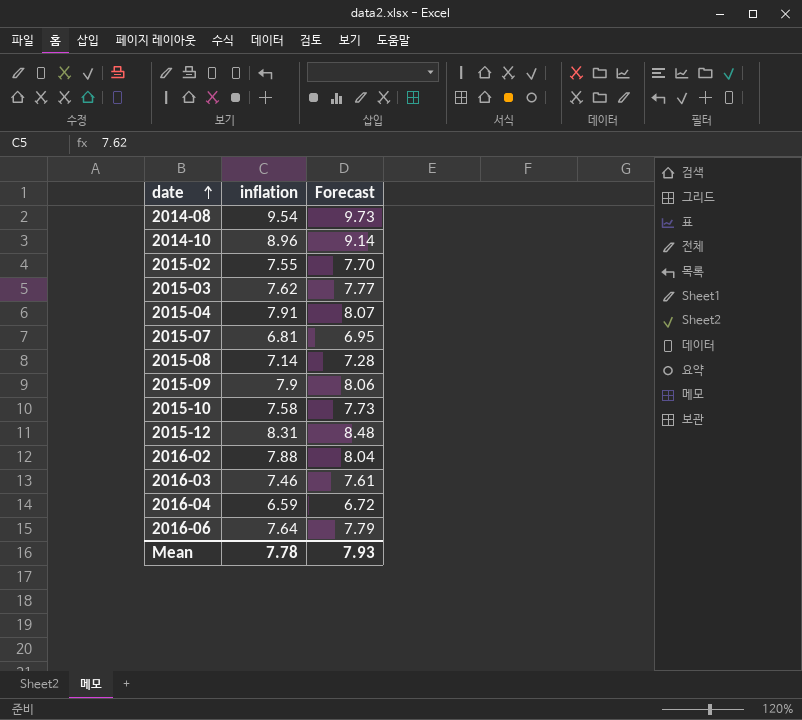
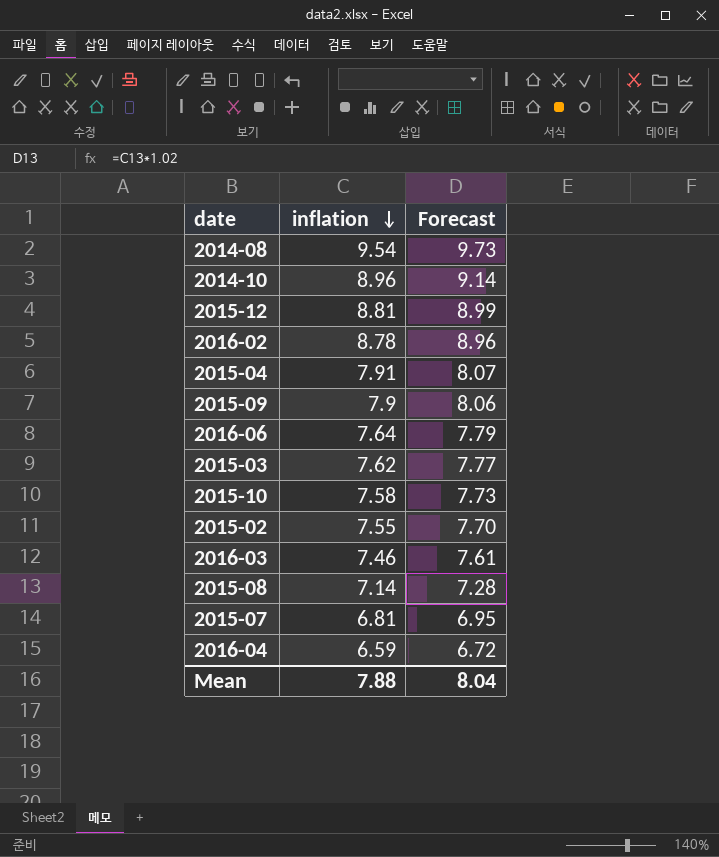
row order: date ascending -> inflation descending
2015-12 | inflation: 8.31 -> 8.81
2015-12 | Forecast: 8.48 -> 8.99
2016-02 | inflation: 7.88 -> 8.78
2016-02 | Forecast: 8.04 -> 8.96
Mean | inflation: 7.78 -> 7.88
Mean | Forecast: 7.93 -> 8.04

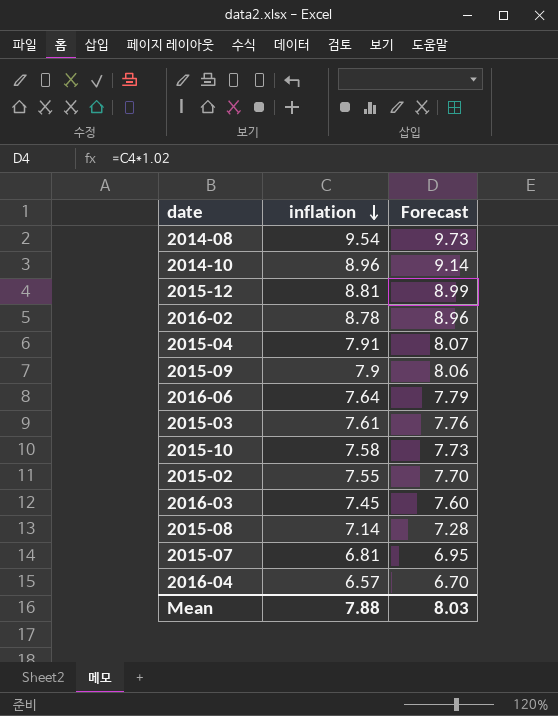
2015-03 | inflation: 7.62 -> 7.61
2015-03 | Forecast: 7.77 -> 7.76
2016-03 | inflation: 7.46 -> 7.45
2016-03 | Forecast: 7.61 -> 7.60
2016-04 | inflation: 6.59 -> 6.57
2016-04 | Forecast: 6.72 -> 6.70
Mean | Forecast: 8.04 -> 8.03

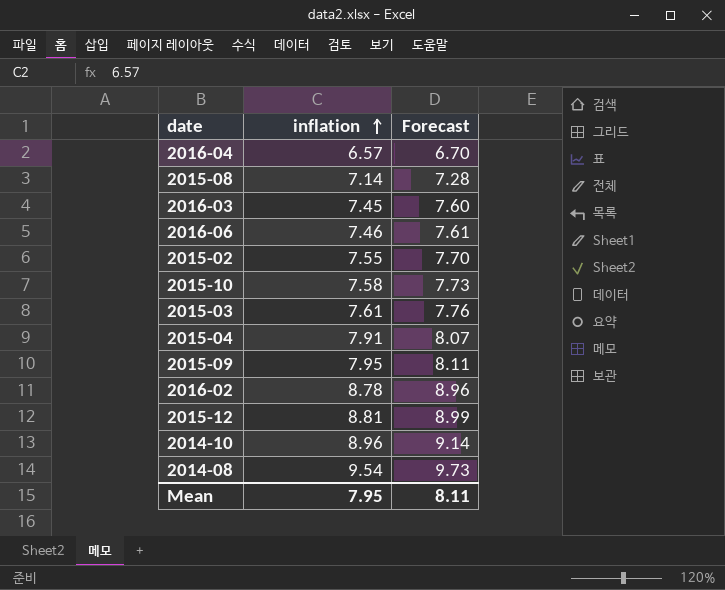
row order: inflation descending -> inflation ascending
row 2015-07: 6.81 | 6.95 -> none
2016-06 | inflation: 7.64 -> 7.46
2016-06 | Forecast: 7.79 -> 7.61
2015-09 | inflation: 7.9 -> 7.95
2015-09 | Forecast: 8.06 -> 8.11
Mean | inflation: 7.88 -> 7.95
Mean | Forecast: 8.03 -> 8.11

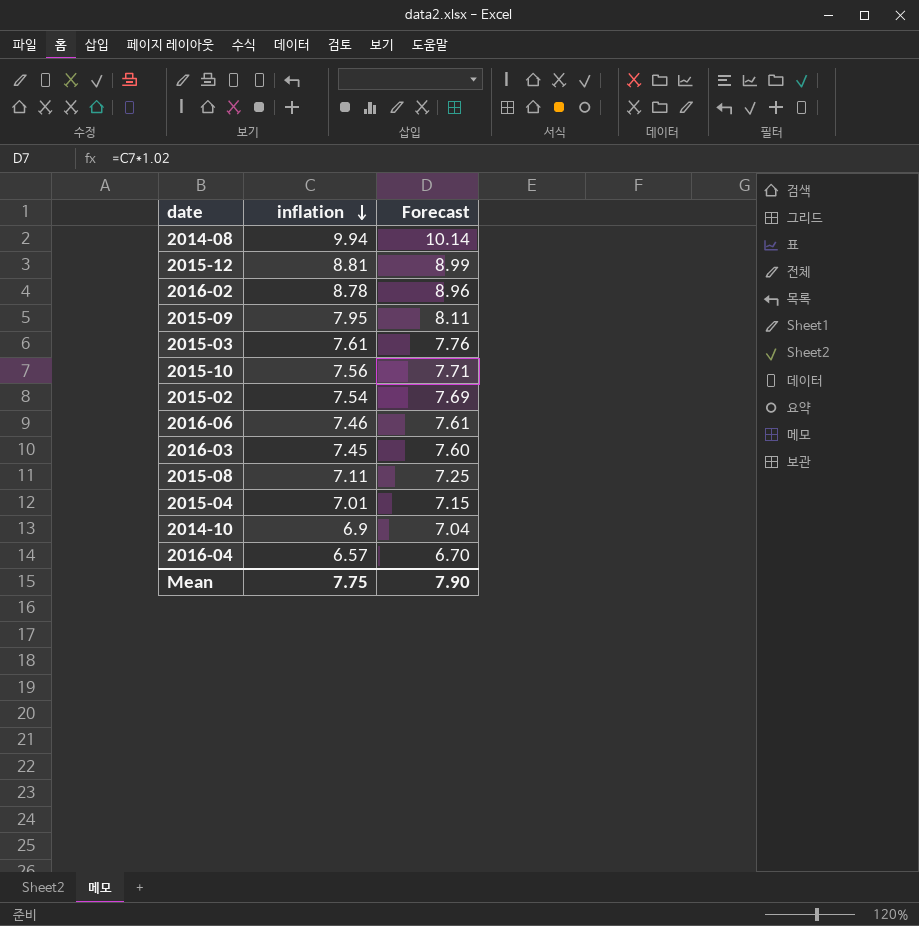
row order: inflation ascending -> inflation descending
2014-08 | inflation: 9.54 -> 9.94
2014-08 | Forecast: 9.73 -> 10.14
2015-10 | inflation: 7.58 -> 7.56
2015-10 | Forecast: 7.73 -> 7.71
2015-02 | inflation: 7.55 -> 7.54
2015-02 | Forecast: 7.70 -> 7.69
2015-08 | inflation: 7.14 -> 7.11
2015-08 | Forecast: 7.28 -> 7.25
2015-04 | inflation: 7.91 -> 7.01
2015-04 | Forecast: 8.07 -> 7.15
2014-10 | inflation: 8.96 -> 6.9
2014-10 | Forecast: 9.14 -> 7.04
Mean | inflation: 7.95 -> 7.75
Mean | Forecast: 8.11 -> 7.90

